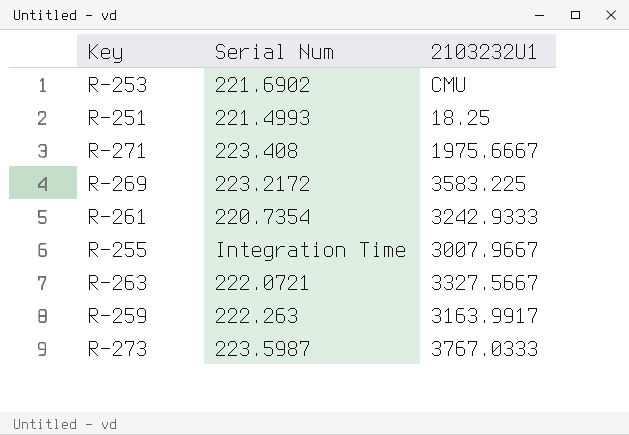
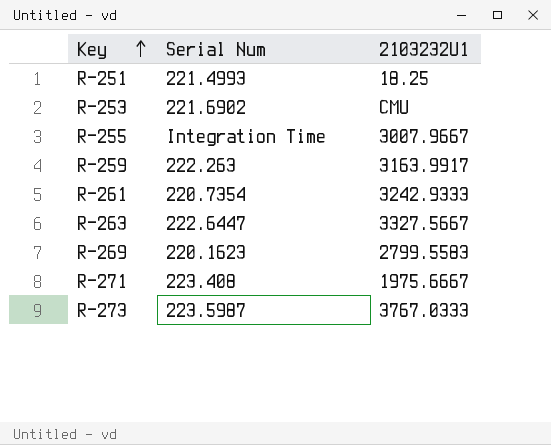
row order: none -> Key ascending
R-263 | Serial Num: 222.0721 -> 222.6447
R-269 | Serial Num: 223.2172 -> 220.1623
R-269 | 2103232U1: 3583.225 -> 2799.5583

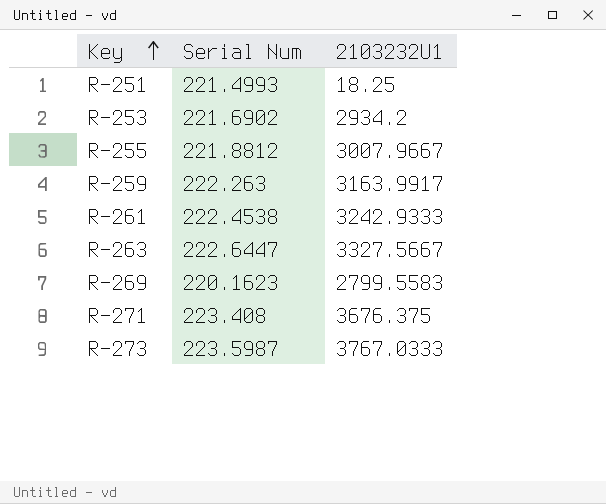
R-253 | 2103232U1: CMU -> 2934.2
R-255 | Serial Num: Integration Time -> 221.8812
R-261 | Serial Num: 220.7354 -> 222.4538
R-271 | 2103232U1: 1975.6667 -> 3676.375

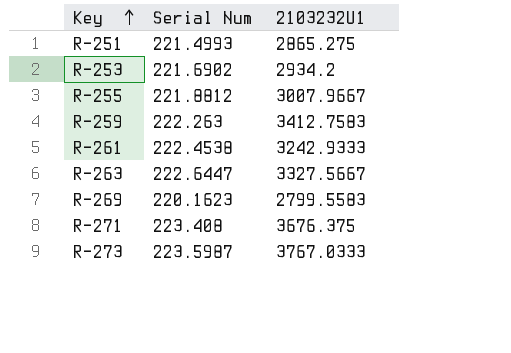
R-251 | 2103232U1: 18.25 -> 2865.275
R-259 | 2103232U1: 3163.9917 -> 3412.7583

